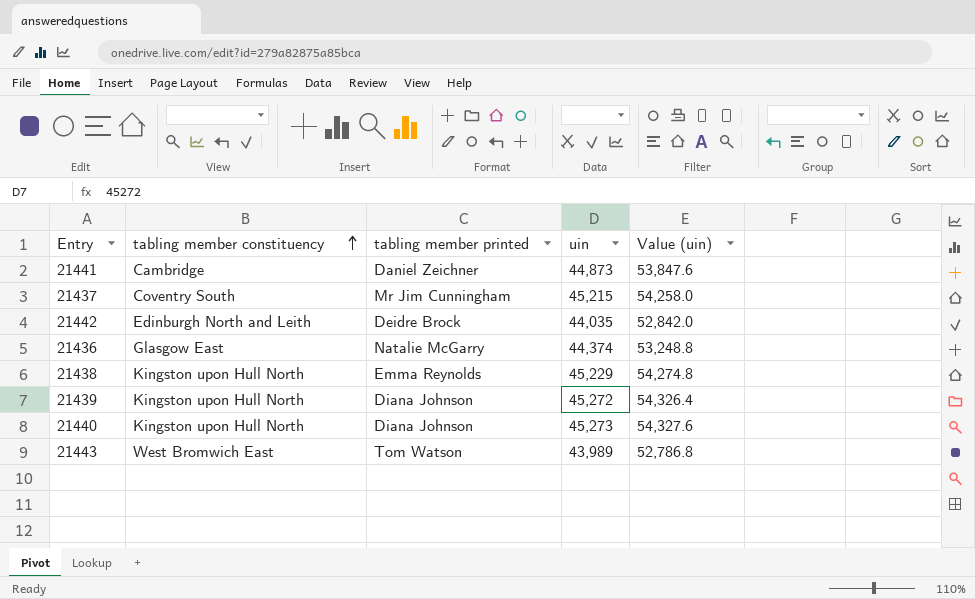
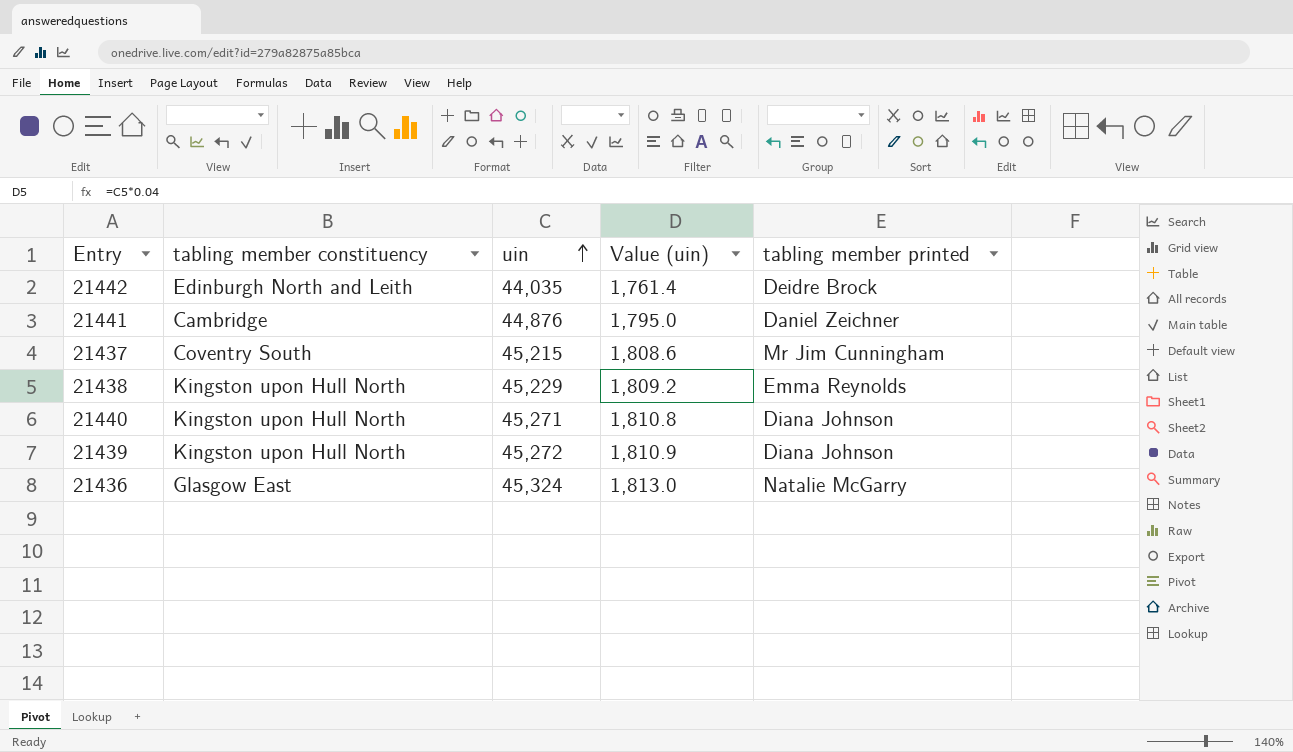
row order: tabling member constituency ascending -> uin ascending
column Value (uin) | formula: [uin] * 1.2 -> [uin] * 0.04
column tabling member printed | position: 3 -> 5
row 21443: West Bromwich East | Tom Watson | 43,989 | 52,786.8 -> none
21441 | uin: 44,873 -> 44,876
21440 | uin: 45,273 -> 45,271
21436 | uin: 44,374 -> 45,324

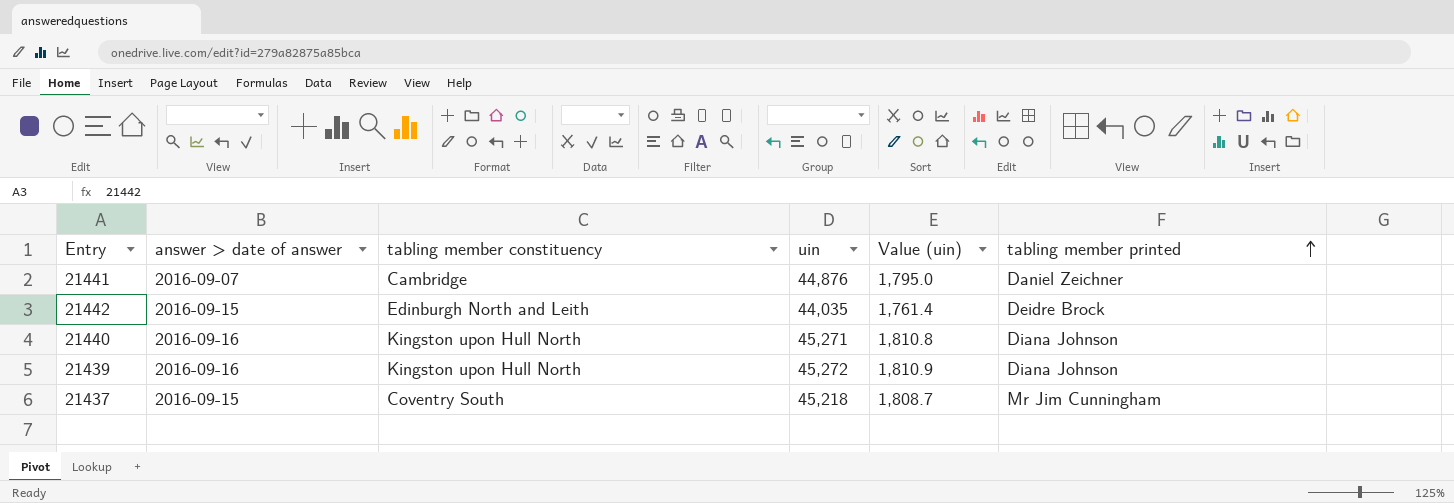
row order: uin ascending -> tabling member printed ascending
column answer > date of answer | position: none -> 2
row 21438: Kingston upon Hull North | 45,229 | 1,809.2 | Emma Reynolds -> none
row 21436: Glasgow East | 45,324 | 1,813.0 | Natalie McGarry -> none
21437 | uin: 45,215 -> 45,218
21437 | Value (uin): 1,808.6 -> 1,808.7

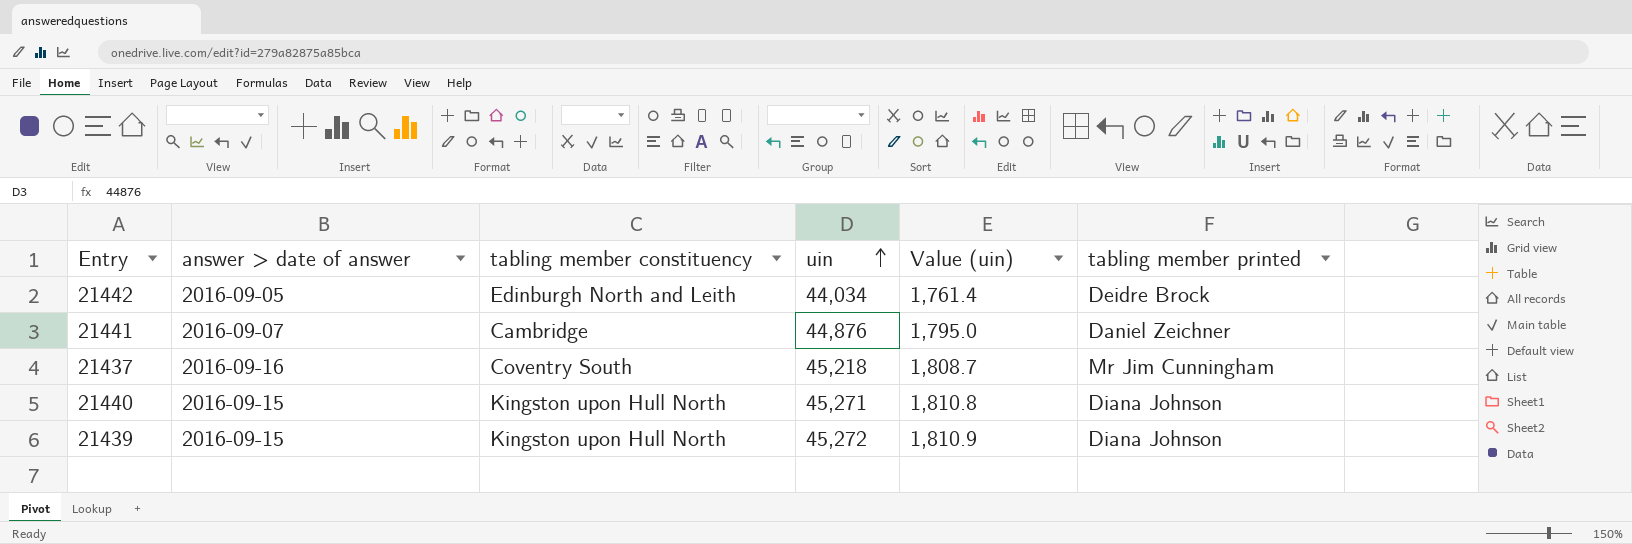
row order: tabling member printed ascending -> uin ascending
21442 | answer > date of answer: 2016-09-15 -> 2016-09-05
21442 | uin: 44,035 -> 44,034
21437 | answer > date of answer: 2016-09-15 -> 2016-09-16
21440 | answer > date of answer: 2016-09-16 -> 2016-09-15
21439 | answer > date of answer: 2016-09-16 -> 2016-09-15

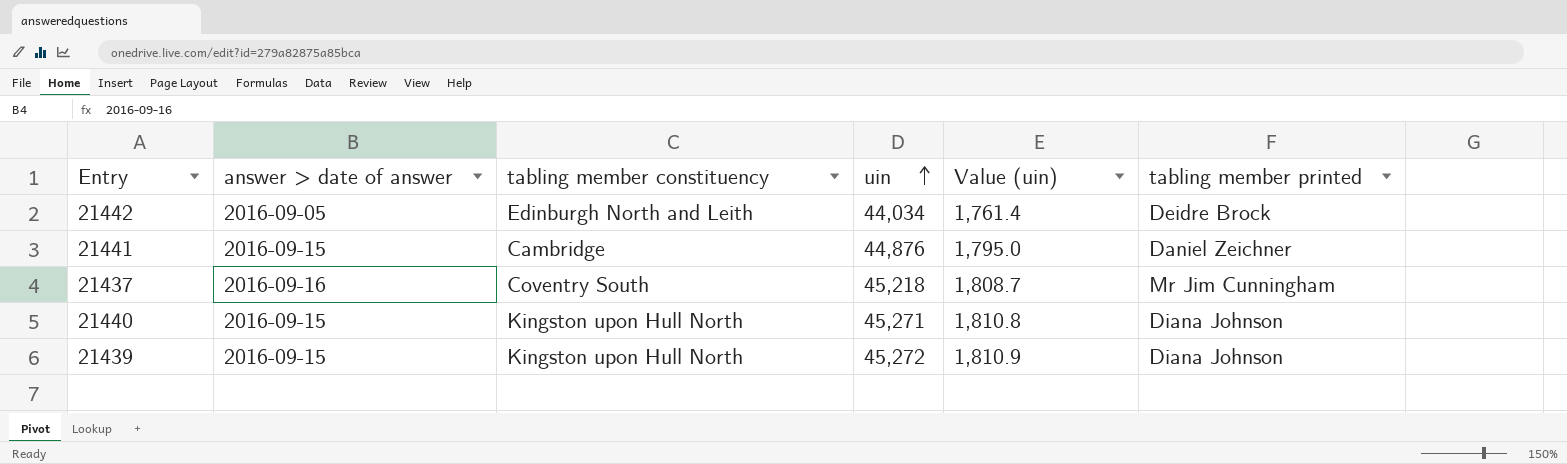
21441 | answer > date of answer: 2016-09-07 -> 2016-09-15

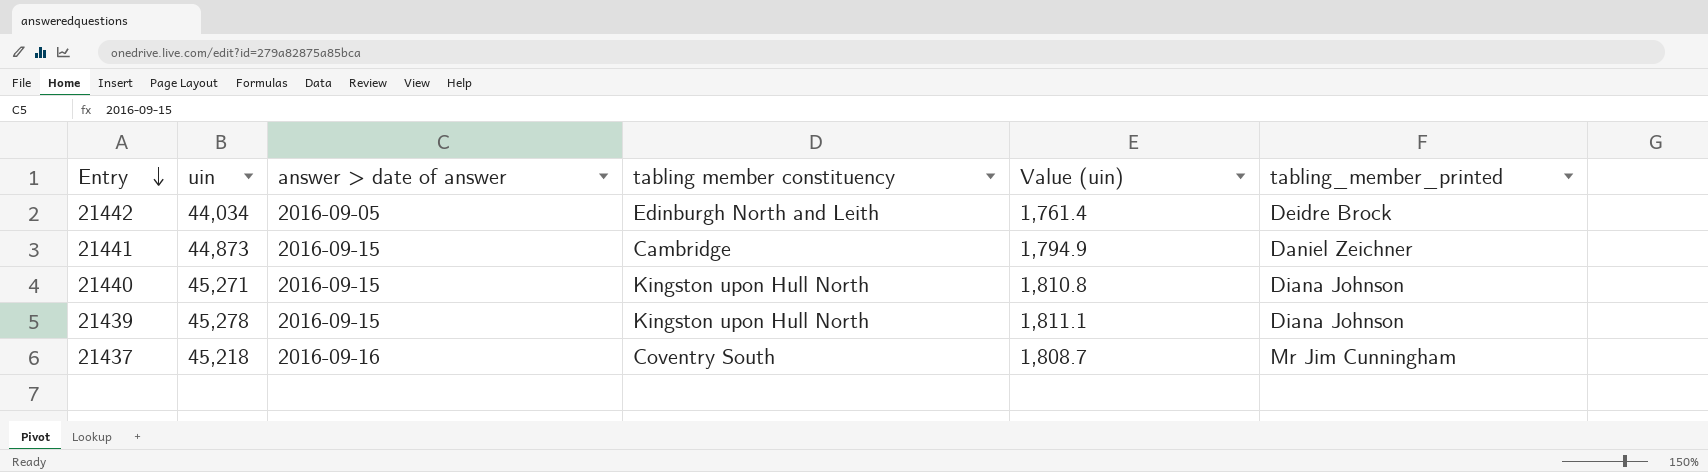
row order: uin ascending -> Entry descending
column uin | position: 4 -> 2
column name: tabling member printed -> tabling_member_printed
21441 | uin: 44,876 -> 44,873
21441 | Value (uin): 1,795.0 -> 1,794.9
21439 | uin: 45,272 -> 45,278
21439 | Value (uin): 1,810.9 -> 1,811.1

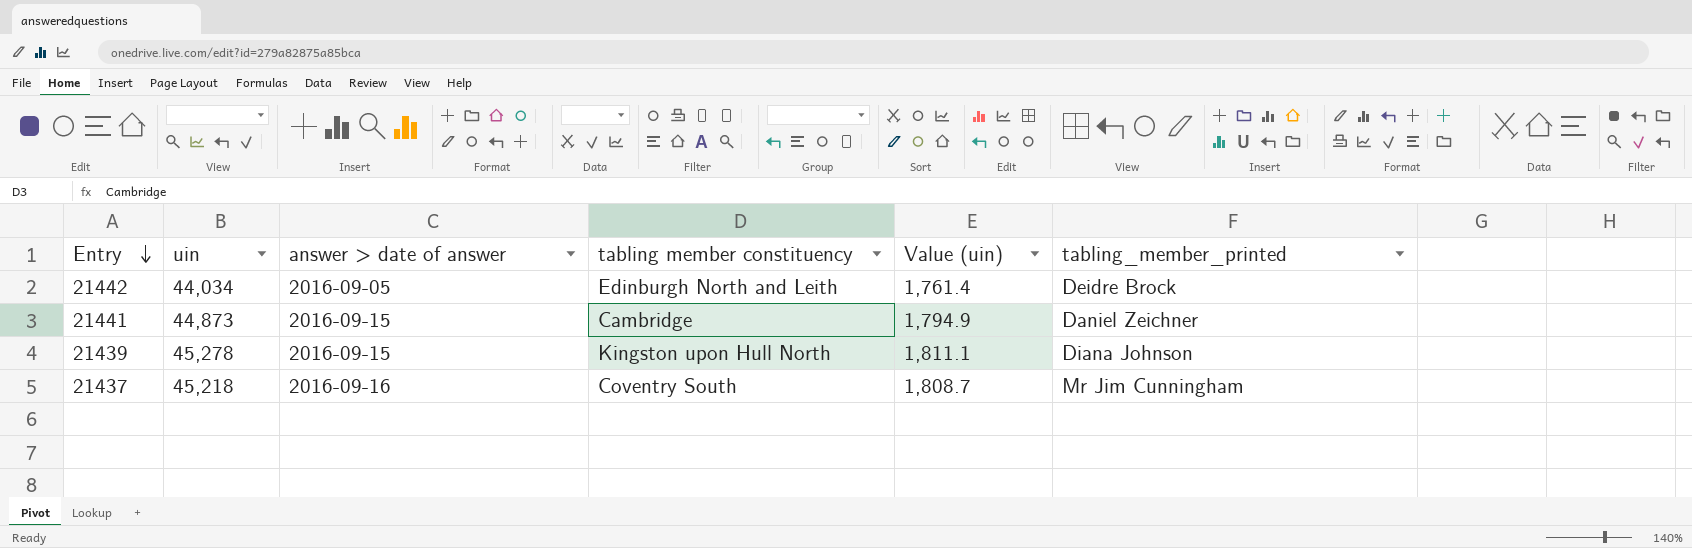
row 21440: 45,271 | 2016-09-15 | Kingston upon Hull North | 1,810.8 | Diana Johnson -> none

